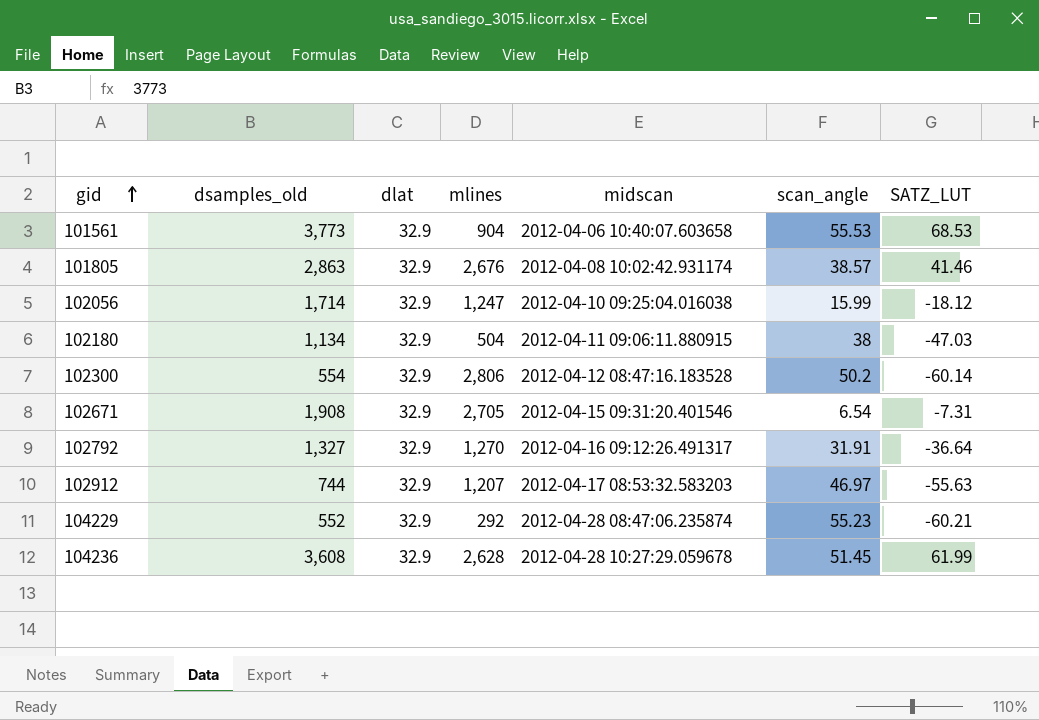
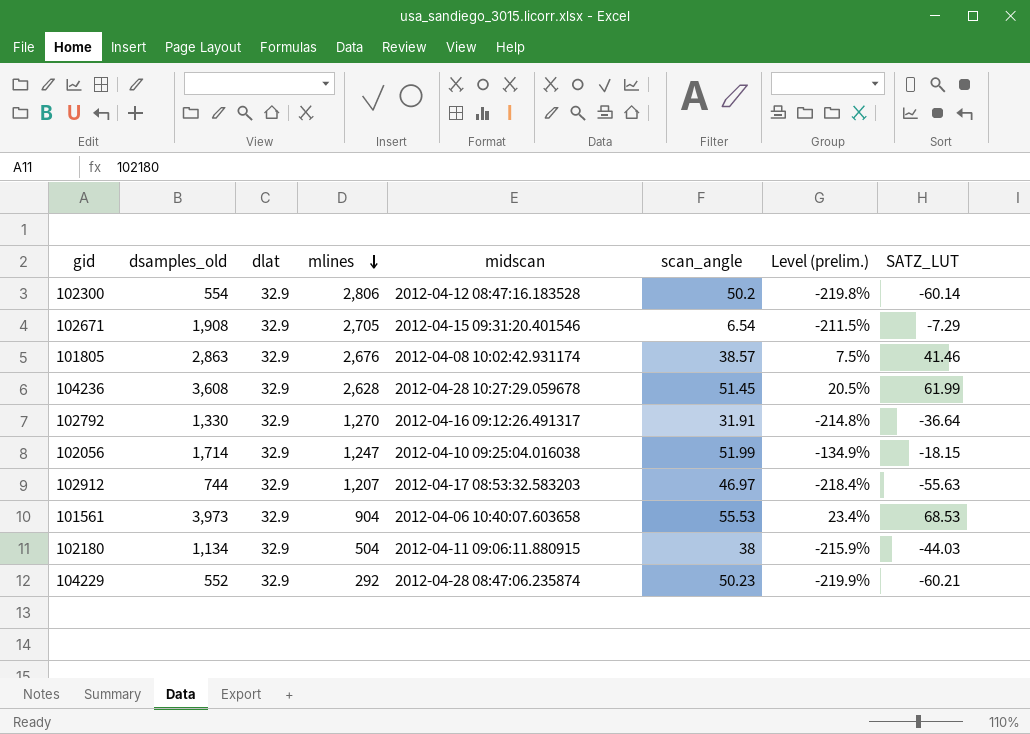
row order: gid ascending -> mlines descending
column Level (prelim.) | formula: none -> ([SATZ_LUT] - [scan_angle]) / [scan_angle]
102671 | SATZ_LUT: -7.31 -> -7.29
102792 | dsamples_old: 1,327 -> 1,330
102056 | scan_angle: 15.99 -> 51.99
102056 | SATZ_LUT: -18.12 -> -18.15
101561 | dsamples_old: 3,773 -> 3,973
102180 | SATZ_LUT: -47.03 -> -44.03
104229 | scan_angle: 55.23 -> 50.23

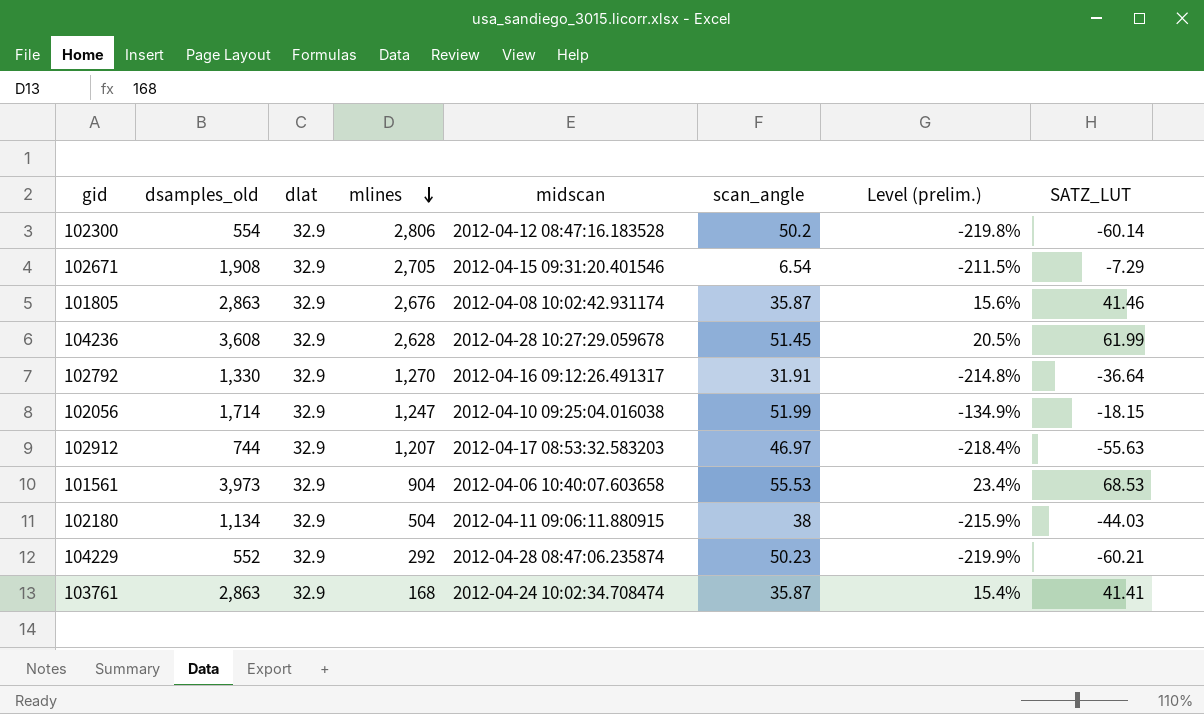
101805 | scan_angle: 38.57 -> 35.87
101805 | Level (prelim.): 7.5% -> 15.6%
row 103761: none -> 2,863 | 32.9 | 168 | 2012-04-24 10:02:34.708474 | 35.87 | 15.4% | 41.41

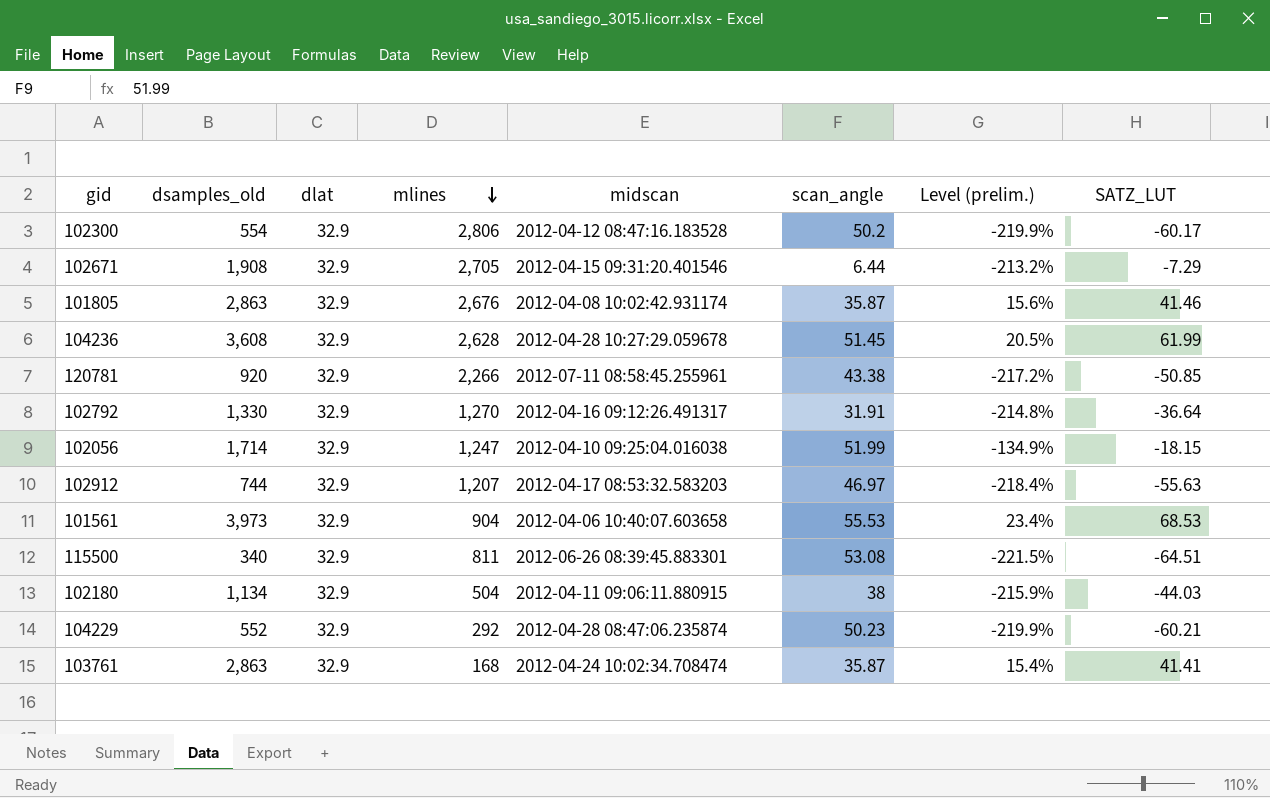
102300 | Level (prelim.): -219.8% -> -219.9%
102300 | SATZ_LUT: -60.14 -> -60.17
102671 | scan_angle: 6.54 -> 6.44
102671 | Level (prelim.): -211.5% -> -213.2%
row 120781: none -> 920 | 32.9 | 2,266 | 2012-07-11 08:58:45.255961 | 43.38 | -217.2% | -50.85
row 115500: none -> 340 | 32.9 | 811 | 2012-06-26 08:39:45.883301 | 53.08 | -221.5% | -64.51

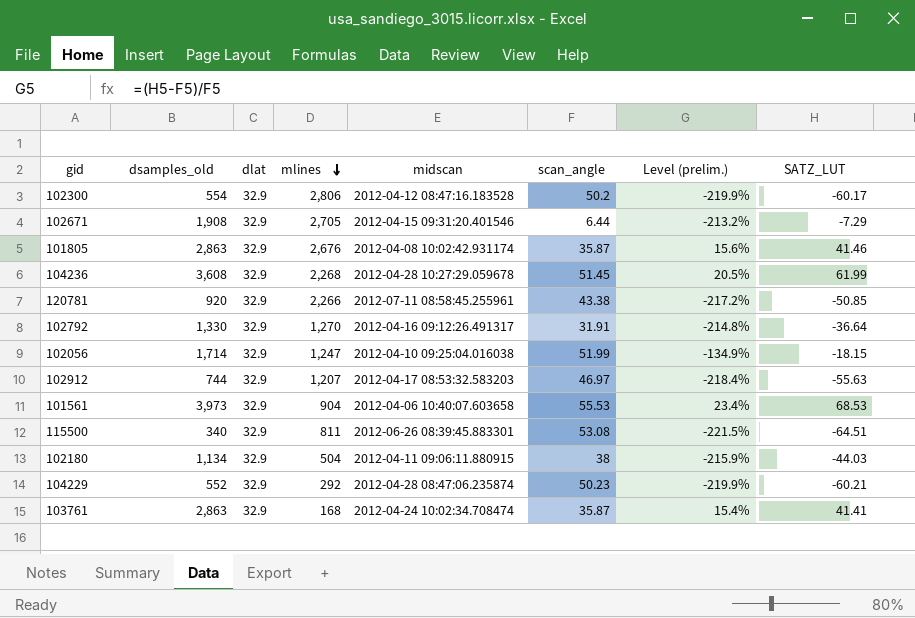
104236 | mlines: 2,628 -> 2,268

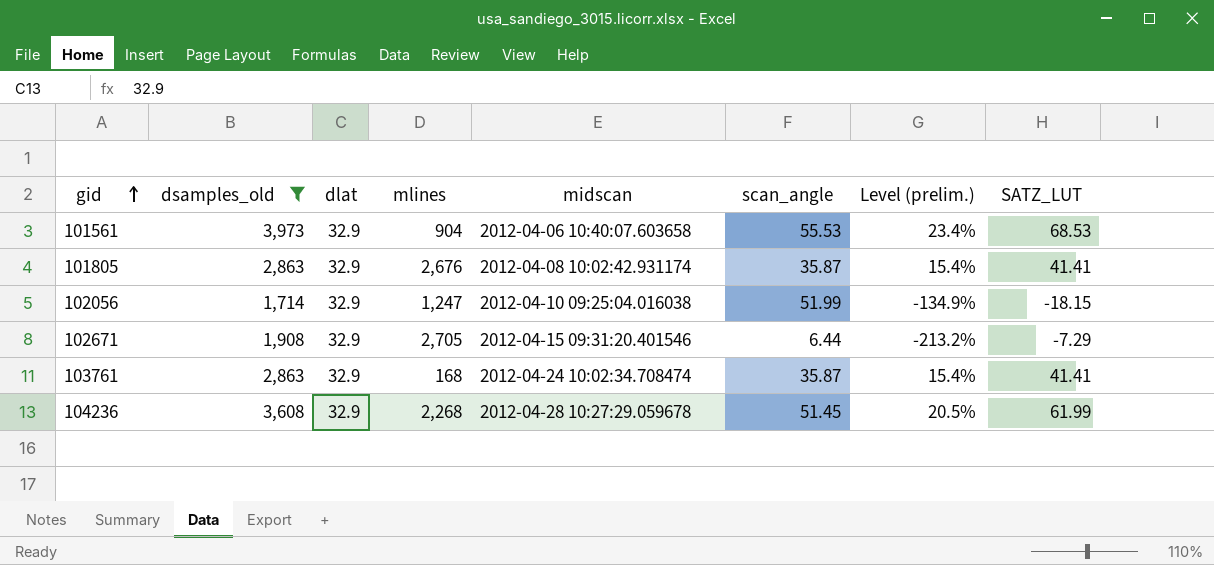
filter: none -> dsamples_old >= 1,714
row order: mlines descending -> gid ascending
101805 | Level (prelim.): 15.6% -> 15.4%
101805 | SATZ_LUT: 41.46 -> 41.41

